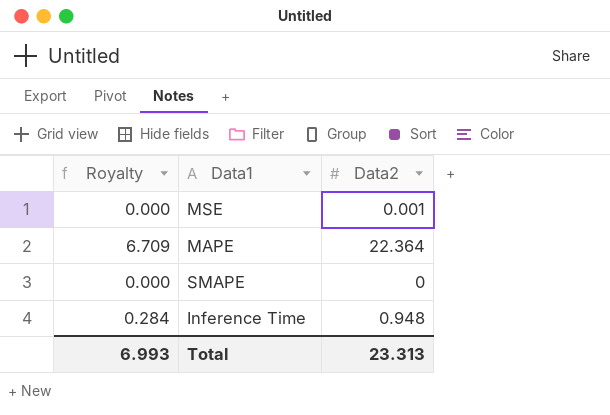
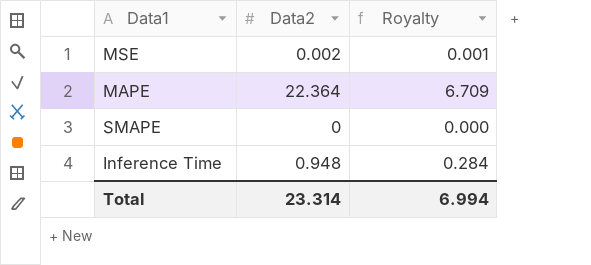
column Royalty | position: 1 -> 3
MSE | Data2: 0.001 -> 0.002
MSE | Royalty: 0.000 -> 0.001
Total | Data2: 23.313 -> 23.314
Total | Royalty: 6.993 -> 6.994

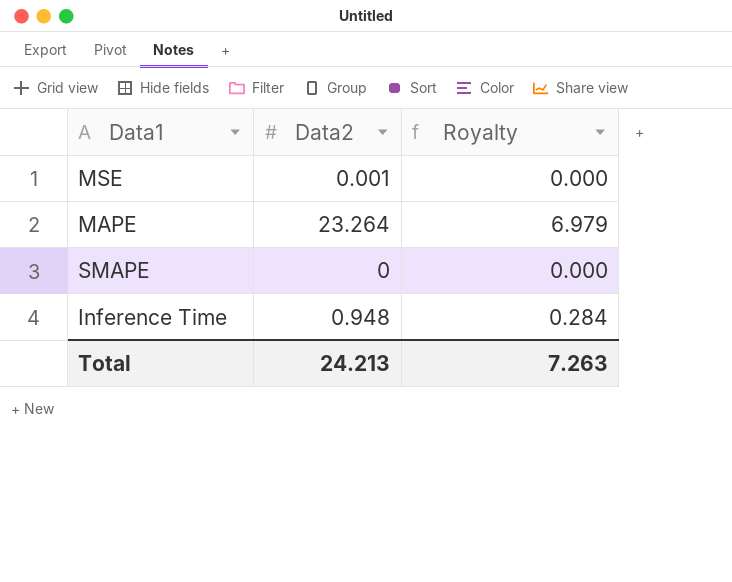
MSE | Data2: 0.002 -> 0.001
MSE | Royalty: 0.001 -> 0.000
MAPE | Data2: 22.364 -> 23.264
MAPE | Royalty: 6.709 -> 6.979
Total | Data2: 23.314 -> 24.213
Total | Royalty: 6.994 -> 7.263

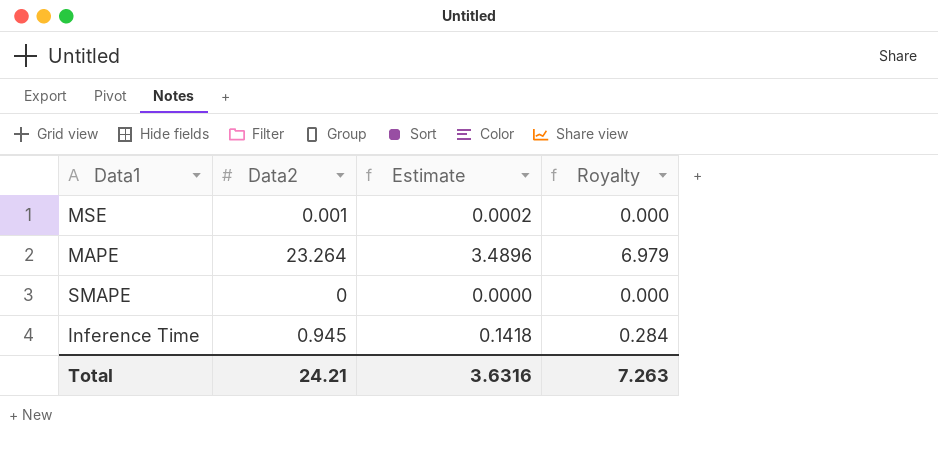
column Estimate | formula: none -> [Data2] * 0.15
Inference Time | Data2: 0.948 -> 0.945
Total | Data2: 24.213 -> 24.21

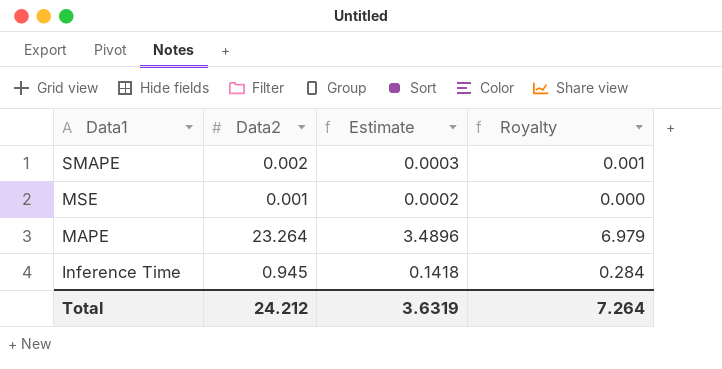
row order: none -> Data1 descending
SMAPE | Data2: 0 -> 0.002
SMAPE | Estimate: 0.0000 -> 0.0003
SMAPE | Royalty: 0.000 -> 0.001
Total | Data2: 24.21 -> 24.212
Total | Estimate: 3.6316 -> 3.6319
Total | Royalty: 7.263 -> 7.264

